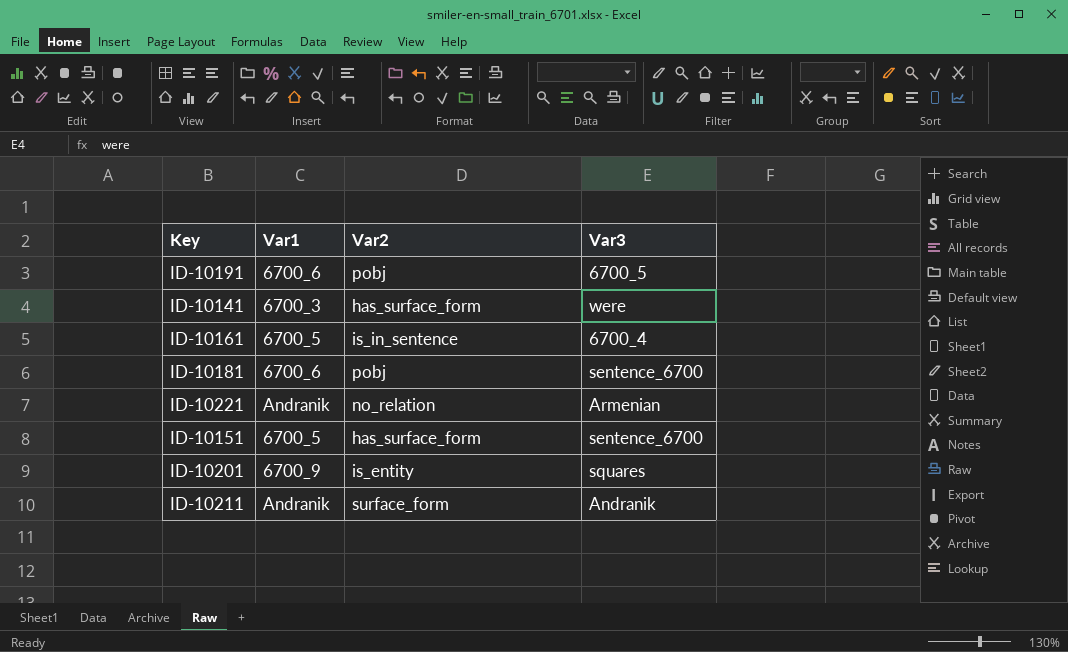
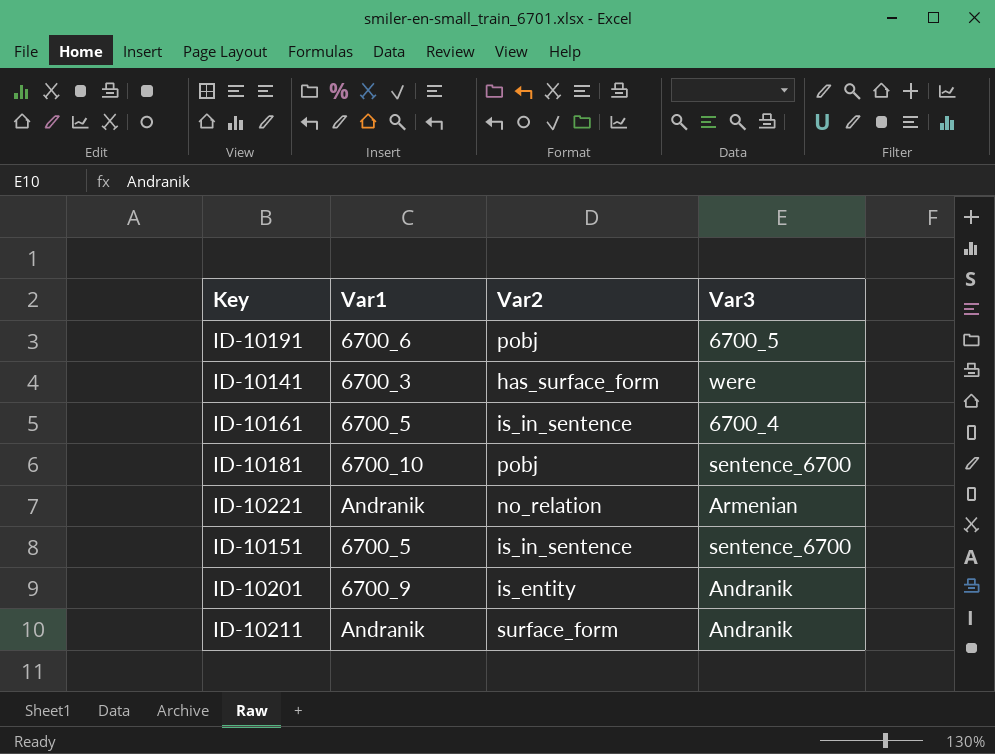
ID-10181 | Var1: 6700_6 -> 6700_10
ID-10151 | Var2: has_surface_form -> is_in_sentence
ID-10201 | Var3: squares -> Andranik

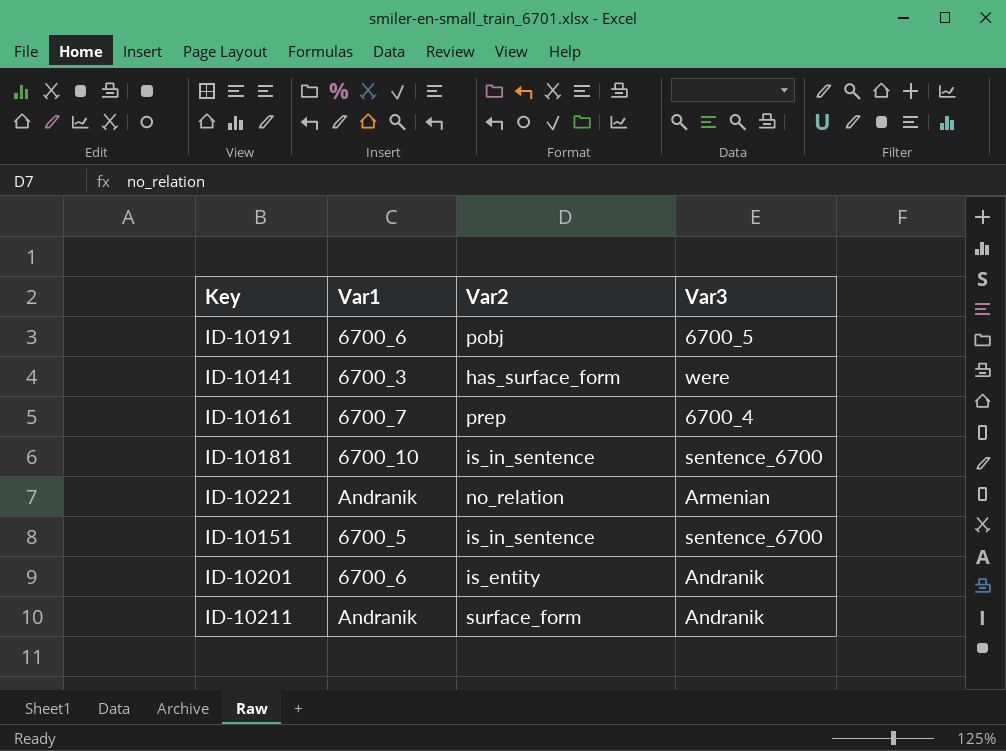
ID-10161 | Var1: 6700_5 -> 6700_7
ID-10161 | Var2: is_in_sentence -> prep
ID-10181 | Var2: pobj -> is_in_sentence
ID-10201 | Var1: 6700_9 -> 6700_6

